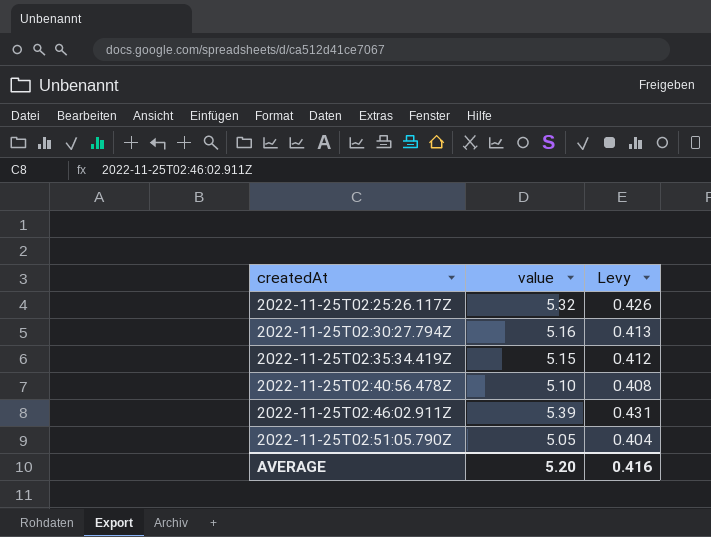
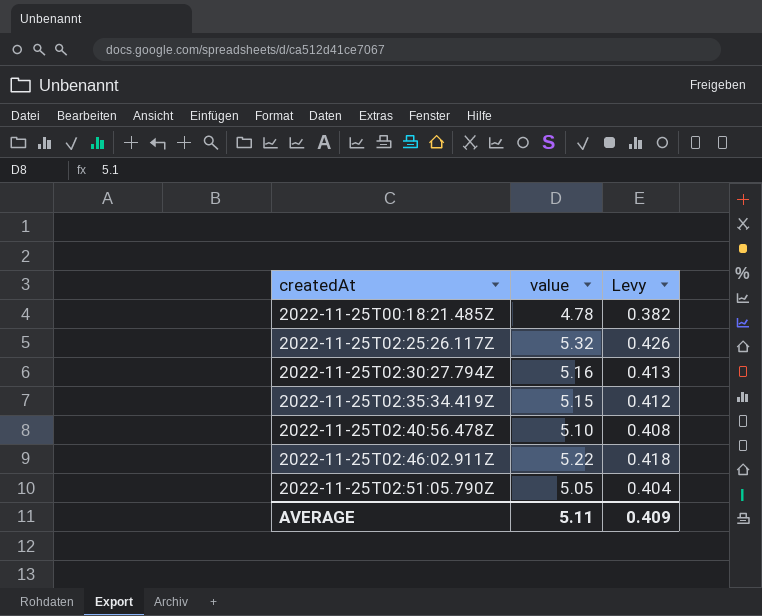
row 2022-11-25T00:18:21.485Z: none -> 4.78 | 0.382
2022-11-25T02:46:02.911Z | value: 5.39 -> 5.22
2022-11-25T02:46:02.911Z | Levy: 0.431 -> 0.418
AVERAGE | value: 5.20 -> 5.11
AVERAGE | Levy: 0.416 -> 0.409

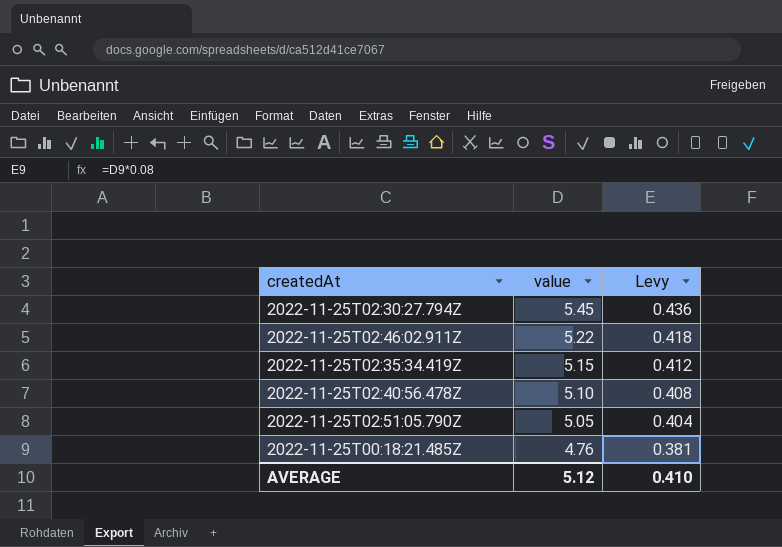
row order: createdAt ascending -> value descending
row 2022-11-25T02:25:26.117Z: 5.32 | 0.426 -> none
2022-11-25T02:30:27.794Z | value: 5.16 -> 5.45
2022-11-25T02:30:27.794Z | Levy: 0.413 -> 0.436
2022-11-25T00:18:21.485Z | value: 4.78 -> 4.76
2022-11-25T00:18:21.485Z | Levy: 0.382 -> 0.381
AVERAGE | value: 5.11 -> 5.12
AVERAGE | Levy: 0.409 -> 0.410

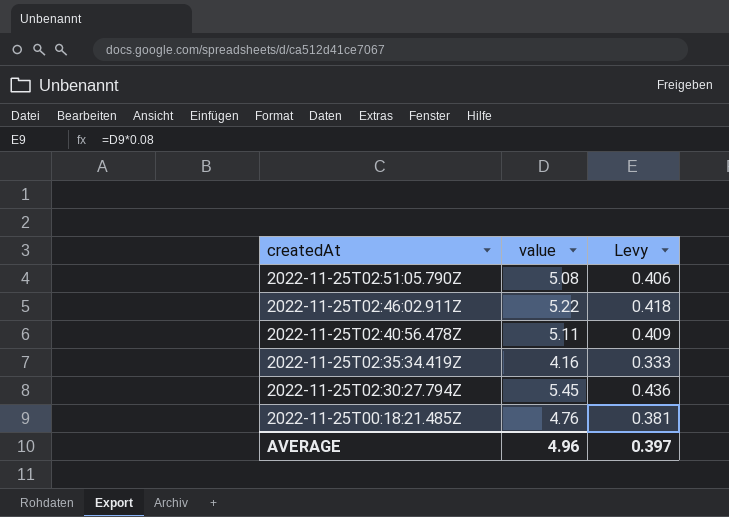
row order: value descending -> createdAt descending
2022-11-25T02:51:05.790Z | value: 5.05 -> 5.08
2022-11-25T02:51:05.790Z | Levy: 0.404 -> 0.406
2022-11-25T02:40:56.478Z | value: 5.10 -> 5.11
2022-11-25T02:40:56.478Z | Levy: 0.408 -> 0.409
2022-11-25T02:35:34.419Z | value: 5.15 -> 4.16
2022-11-25T02:35:34.419Z | Levy: 0.412 -> 0.333
AVERAGE | value: 5.12 -> 4.96
AVERAGE | Levy: 0.410 -> 0.397

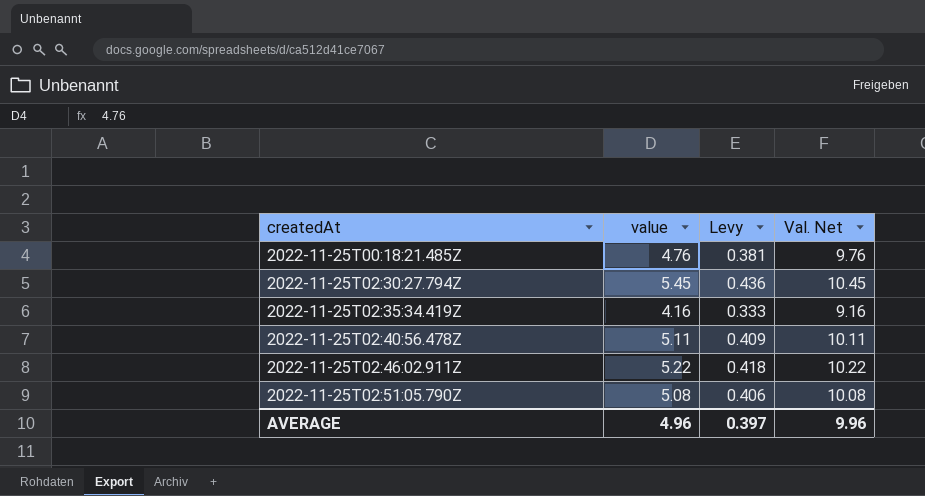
row order: createdAt descending -> createdAt ascending
column Val. Net | formula: none -> [value] + 5

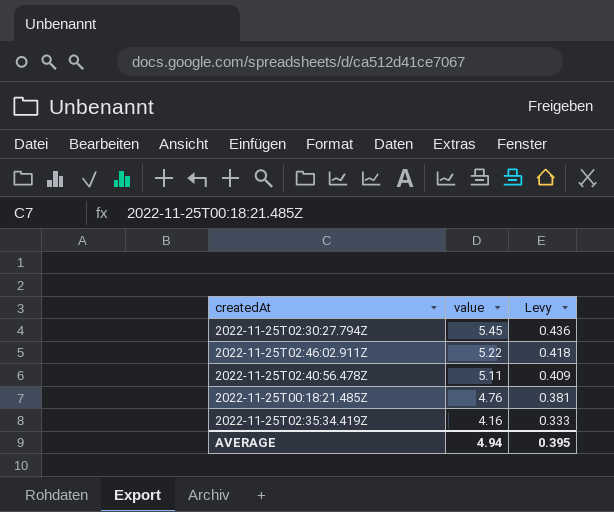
row order: createdAt ascending -> value descending
column Val. Net | formula: [value] + 5 -> none
row 2022-11-25T02:51:05.790Z: 5.08 | 0.406 | 10.08 -> none
AVERAGE | value: 4.96 -> 4.94
AVERAGE | Levy: 0.397 -> 0.395

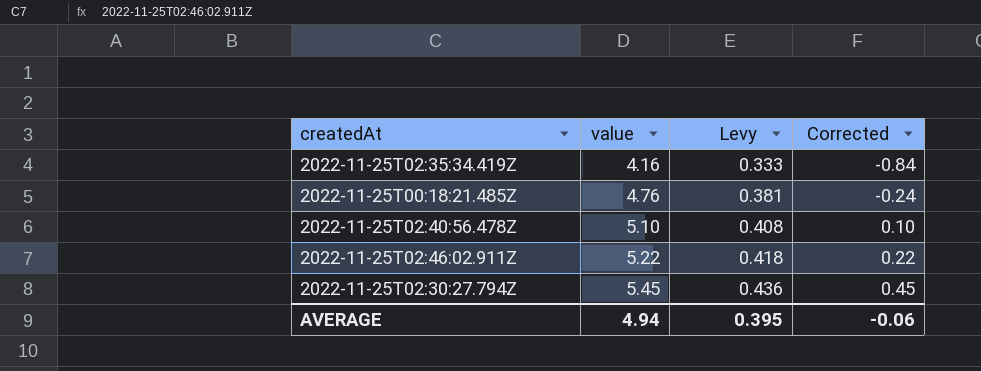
row order: value descending -> value ascending
column Corrected | formula: none -> [value] - 5
2022-11-25T02:40:56.478Z | value: 5.11 -> 5.10
2022-11-25T02:40:56.478Z | Levy: 0.409 -> 0.408

